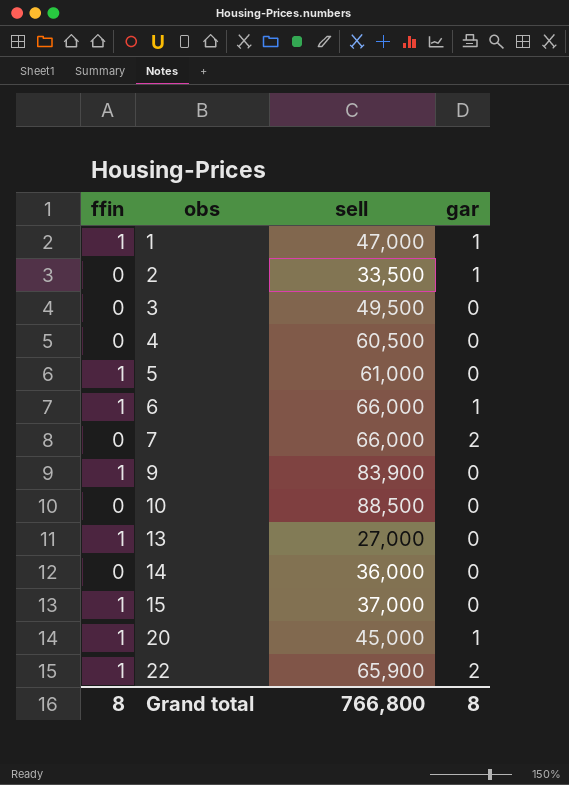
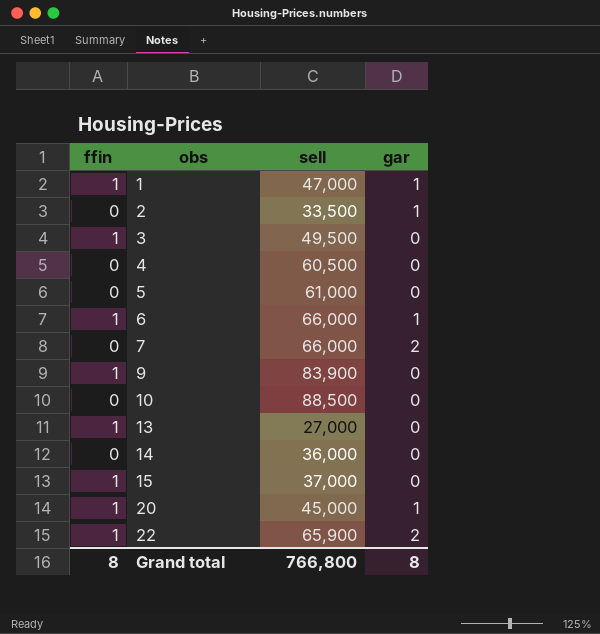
3 | ffin: 0 -> 1
5 | ffin: 1 -> 0

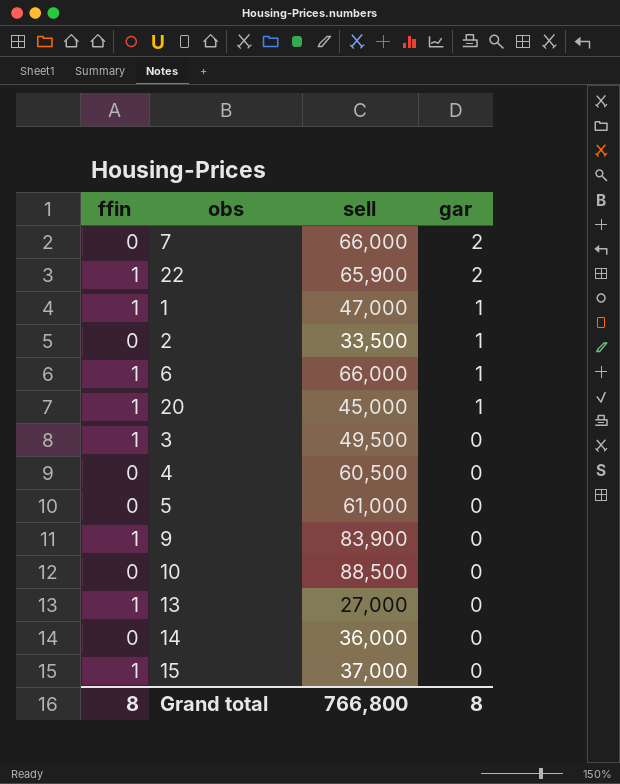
row order: obs ascending -> gar descending

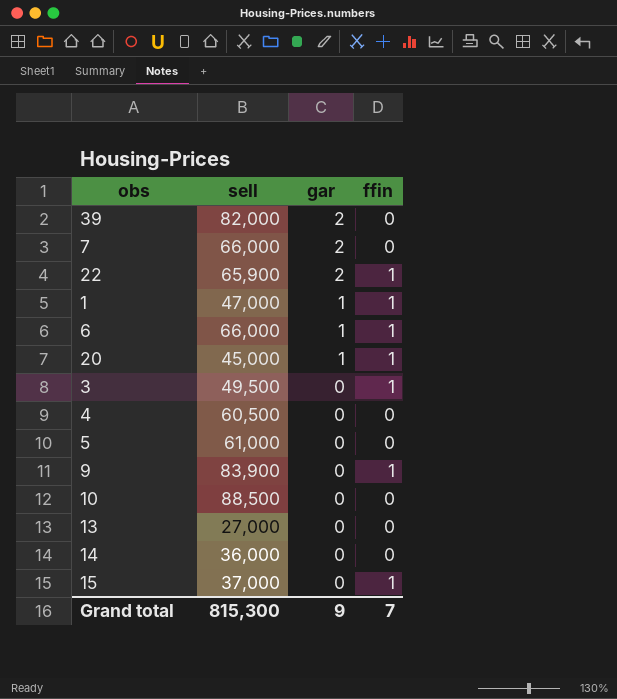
column ffin | position: 1 -> 4
row 2: 0 | 33,500 | 1 -> none
row 39: none -> 82,000 | 2 | 0
13 | ffin: 1 -> 0
Grand total | sell: 766,800 -> 815,300
Grand total | gar: 8 -> 9
Grand total | ffin: 8 -> 7

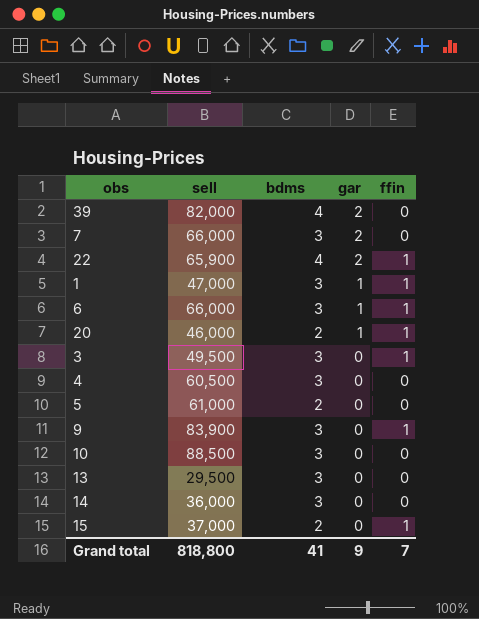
column bdms | position: none -> 3
20 | sell: 45,000 -> 46,000
13 | sell: 27,000 -> 29,500
Grand total | sell: 815,300 -> 818,800

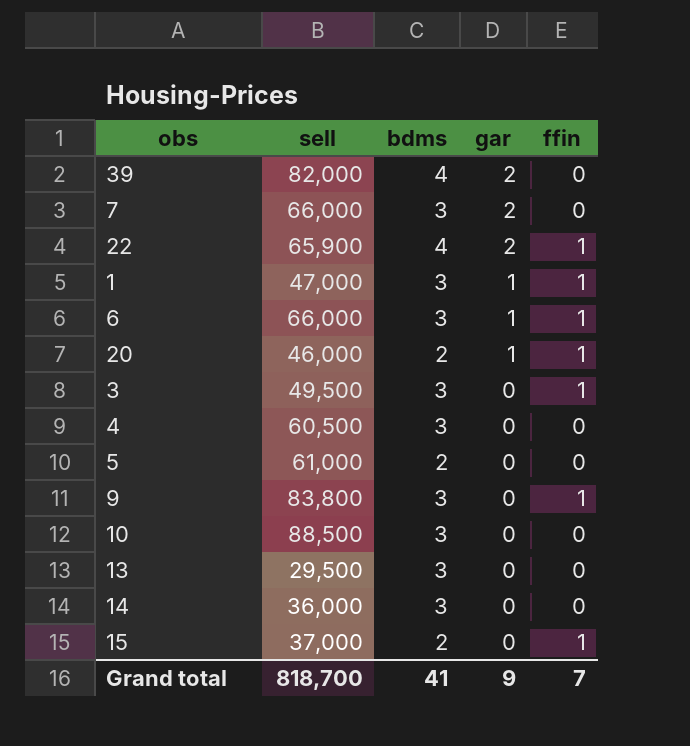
9 | sell: 83,900 -> 83,800
Grand total | sell: 818,800 -> 818,700

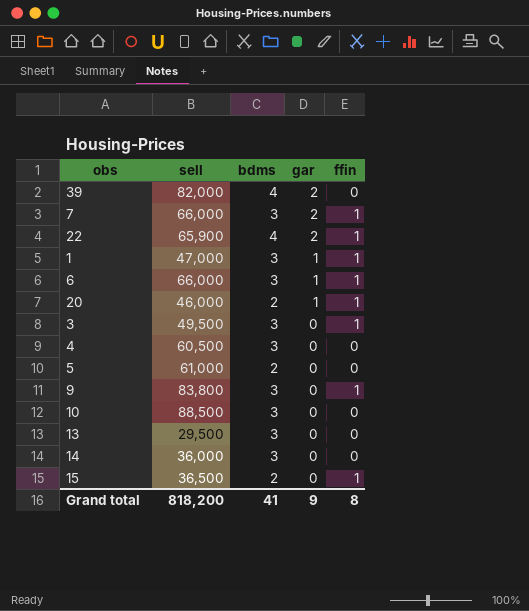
7 | ffin: 0 -> 1
15 | sell: 37,000 -> 36,500
Grand total | sell: 818,700 -> 818,200
Grand total | ffin: 7 -> 8

